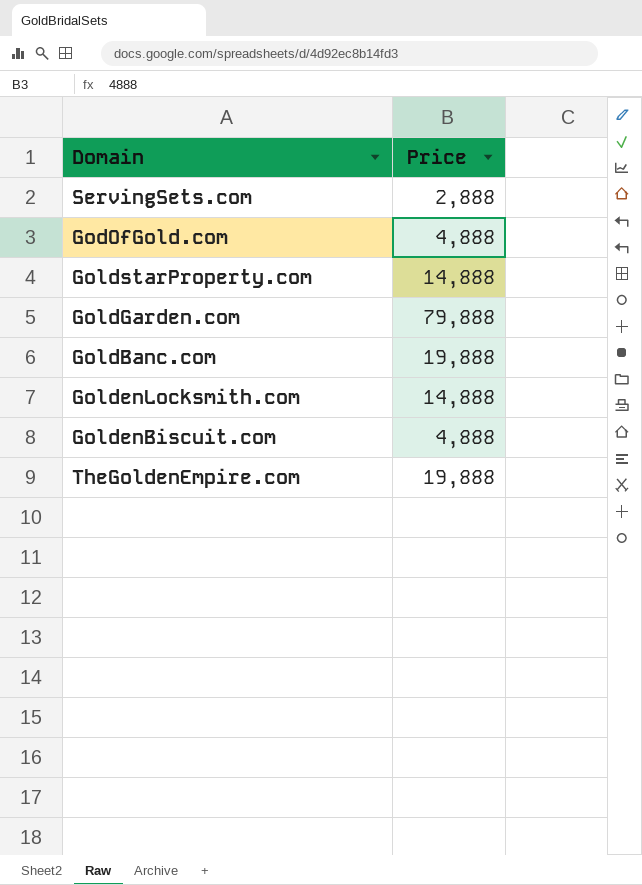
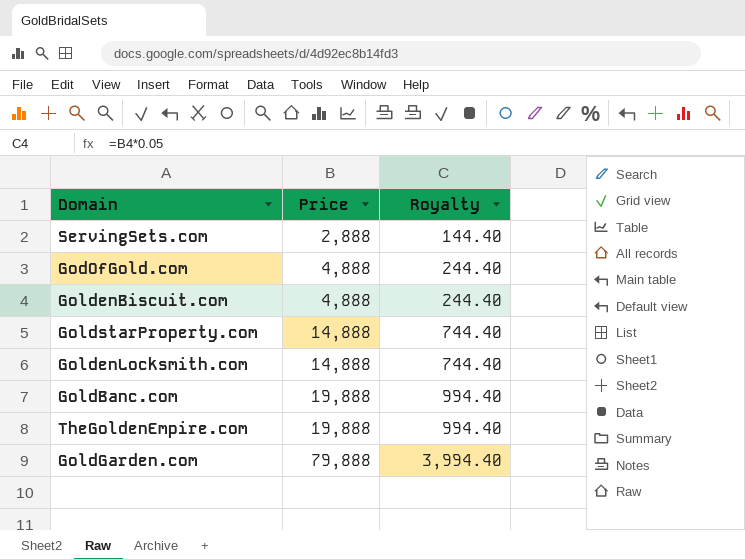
row order: none -> Price ascending
column Royalty | formula: none -> [Price] * 0.05

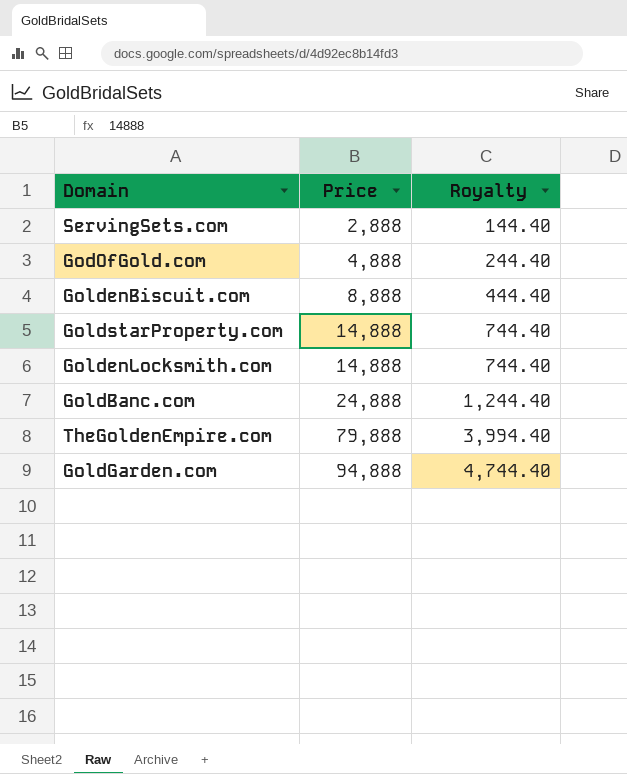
GoldenBiscuit.com | Price: 4,888 -> 8,888
GoldenBiscuit.com | Royalty: 244.40 -> 444.40
GoldBanc.com | Price: 19,888 -> 24,888
GoldBanc.com | Royalty: 994.40 -> 1,244.40
TheGoldenEmpire.com | Price: 19,888 -> 79,888
TheGoldenEmpire.com | Royalty: 994.40 -> 3,994.40
GoldGarden.com | Price: 79,888 -> 94,888
GoldGarden.com | Royalty: 3,994.40 -> 4,744.40

